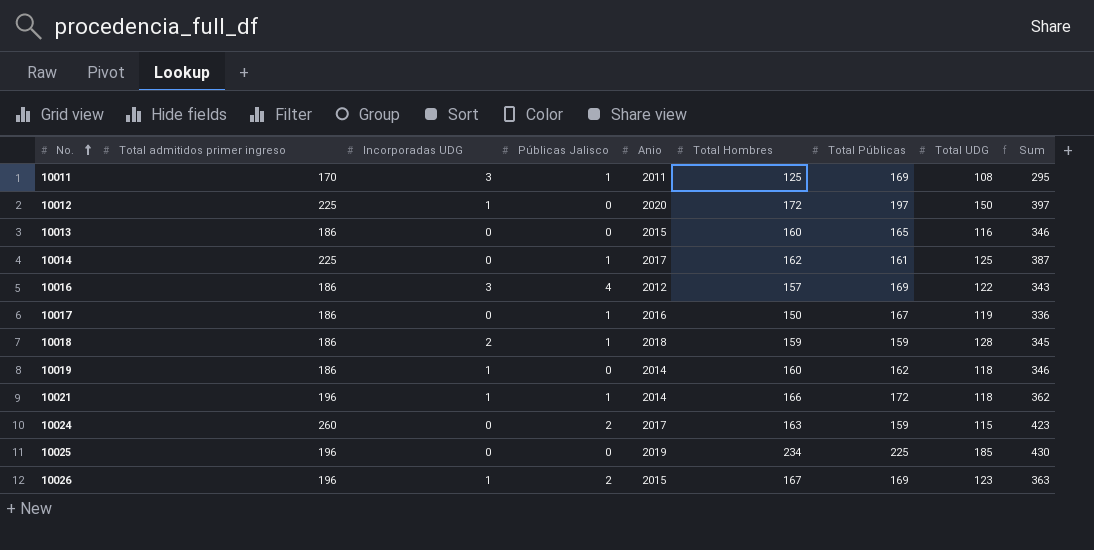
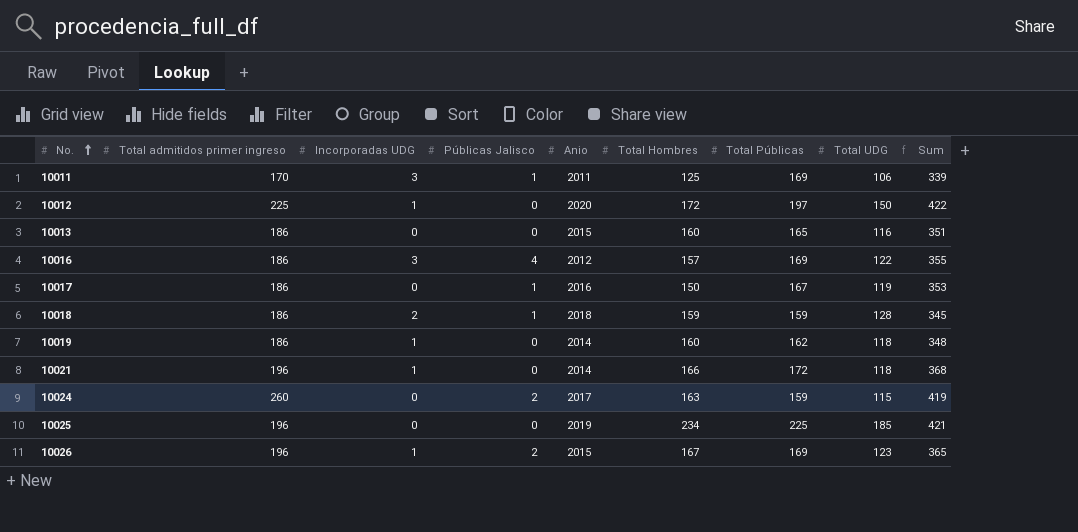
column Sum | formula: [Total admitidos primer ingreso] + [Total Hombres] -> [Total admitidos primer ingreso] + [Total Públicas]
row 10014: 225 | 0 | 1 | 2017 | 162 | 161 | 125 | 387 -> none
10011 | Total UDG: 108 -> 106
10021 | Públicas Jalisco: 1 -> 0

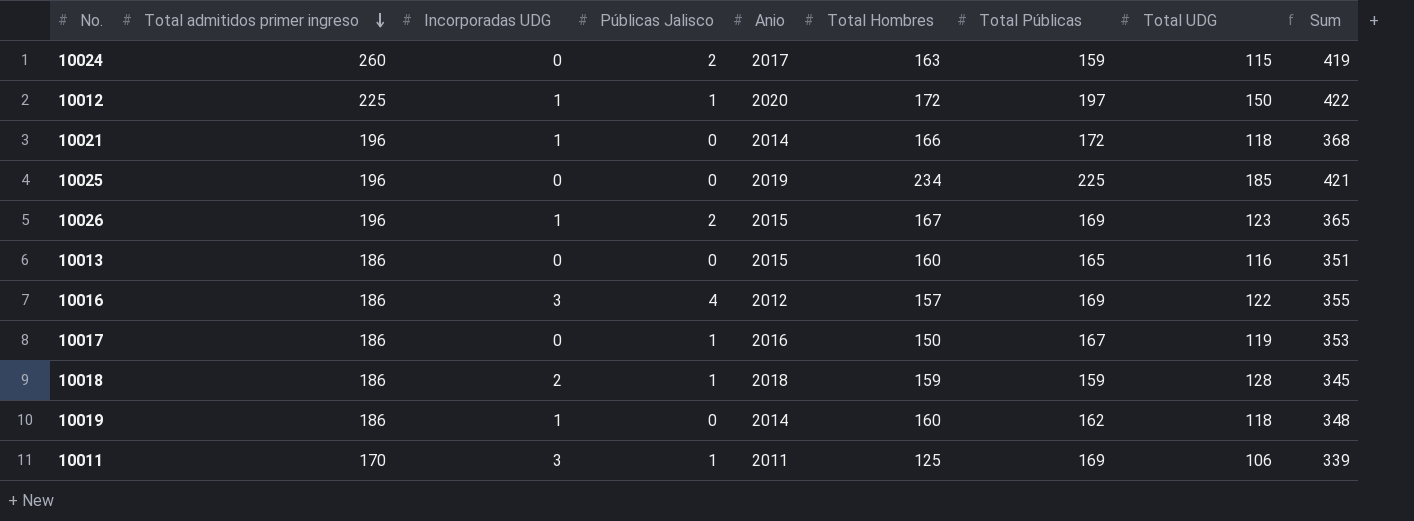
row order: No. ascending -> Total admitidos primer ingreso descending
10012 | Públicas Jalisco: 0 -> 1

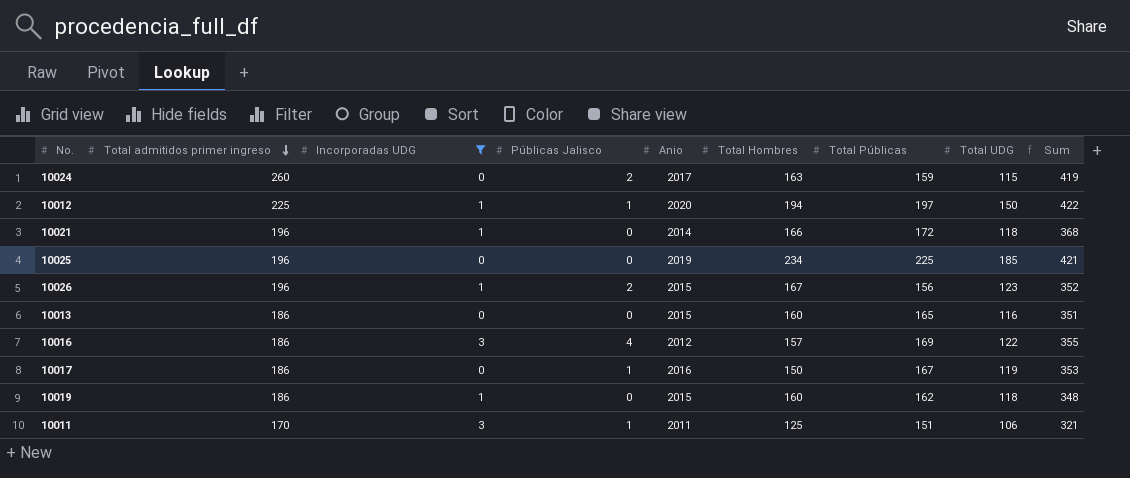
filter: none -> Incorporadas UDG != 2
10012 | Total Hombres: 172 -> 194
10026 | Total Públicas: 169 -> 156
10026 | Sum: 365 -> 352
10019 | Anio: 2014 -> 2015
10011 | Total Públicas: 169 -> 151
10011 | Sum: 339 -> 321

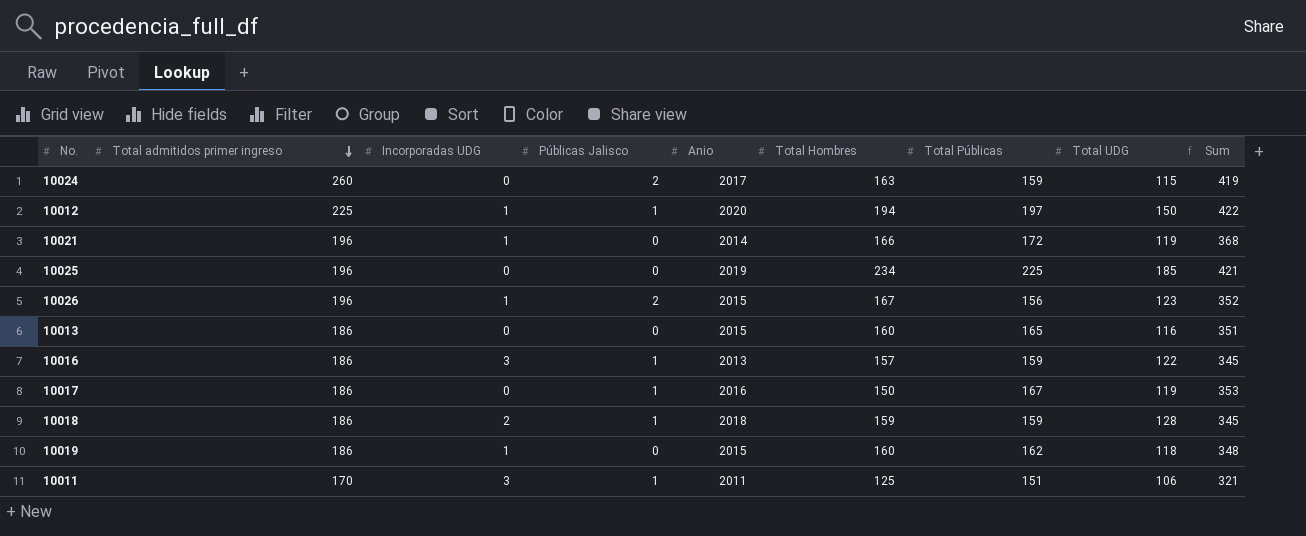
filter: Incorporadas UDG != 2 -> none
10021 | Total UDG: 118 -> 119
10016 | Públicas Jalisco: 4 -> 1
10016 | Anio: 2012 -> 2013
10016 | Total Públicas: 169 -> 159
10016 | Sum: 355 -> 345

